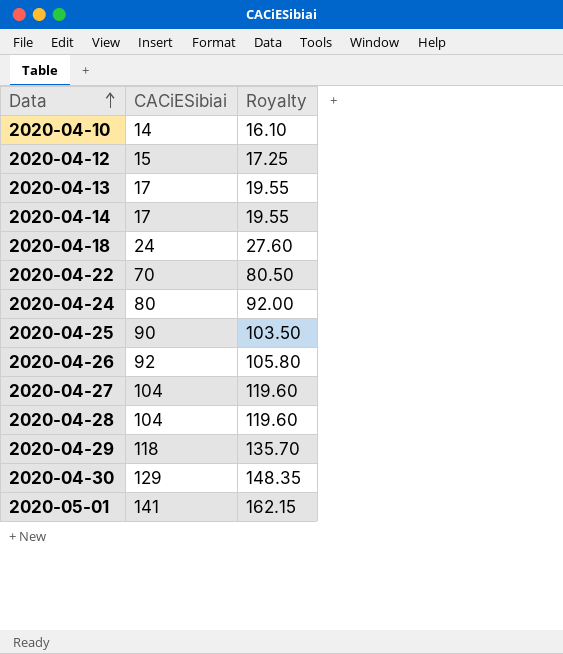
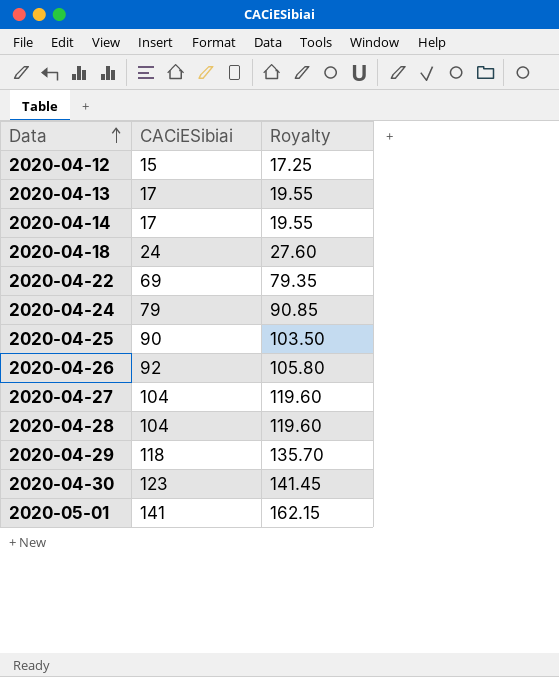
row 2020-04-10: 14 | 16.10 -> none
2020-04-22 | CACiESibiai: 70 -> 69
2020-04-22 | Royalty: 80.50 -> 79.35
2020-04-24 | CACiESibiai: 80 -> 79
2020-04-24 | Royalty: 92.00 -> 90.85
2020-04-30 | CACiESibiai: 129 -> 123
2020-04-30 | Royalty: 148.35 -> 141.45

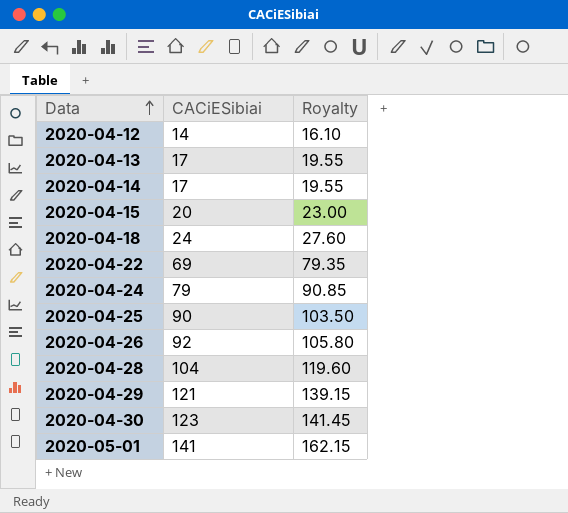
row 2020-04-27: 104 | 119.60 -> none
2020-04-12 | CACiESibiai: 15 -> 14
2020-04-12 | Royalty: 17.25 -> 16.10
row 2020-04-15: none -> 20 | 23.00
2020-04-29 | CACiESibiai: 118 -> 121
2020-04-29 | Royalty: 135.70 -> 139.15

